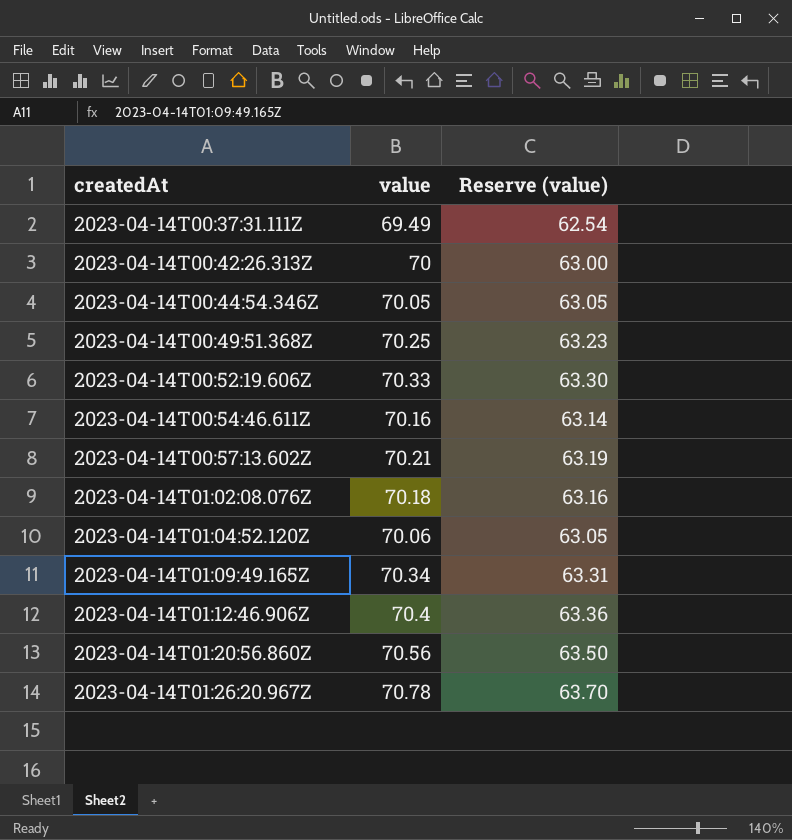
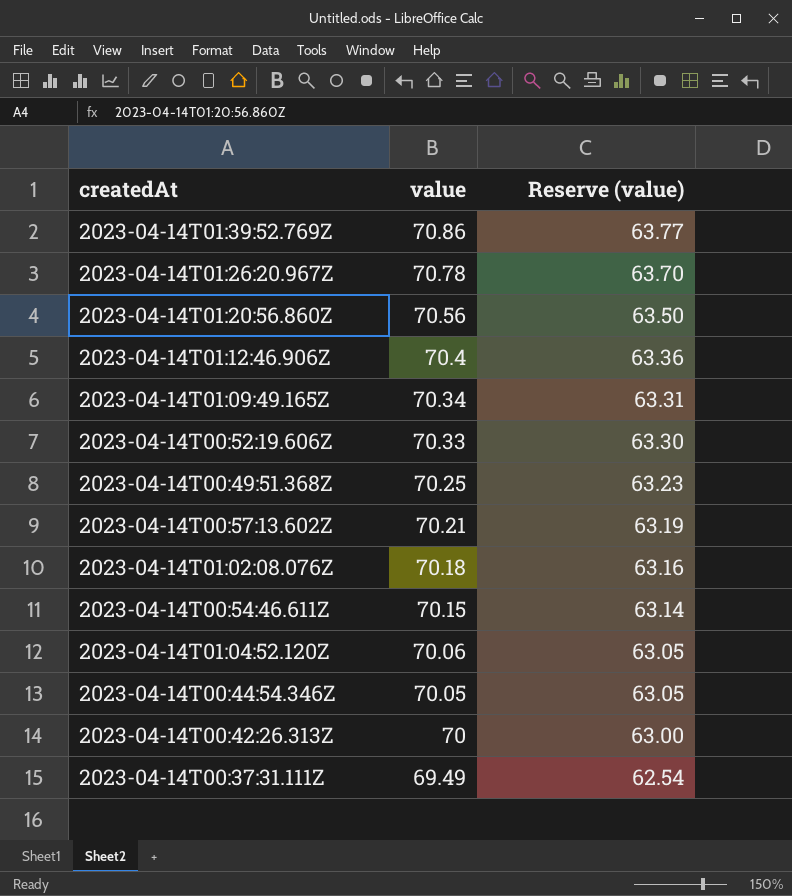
row order: createdAt ascending -> value descending
row 2023-04-14T01:39:52.769Z: none -> 70.86 | 63.77
2023-04-14T00:54:46.611Z | value: 70.16 -> 70.15

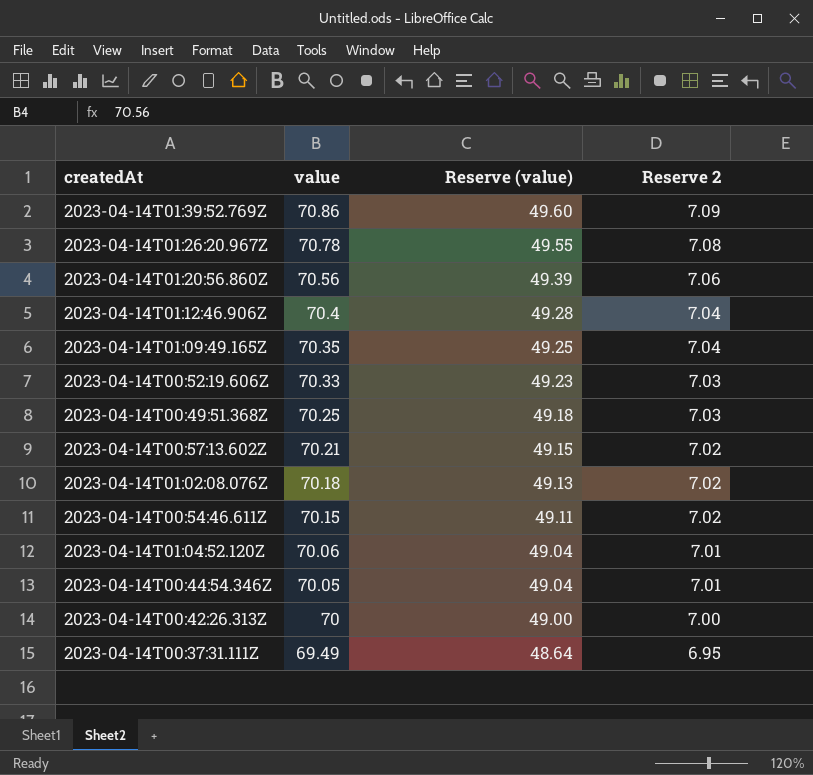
column Reserve (value) | formula: [value] * 0.9 -> [value] * 0.7
column Reserve 2 | formula: none -> [value] * 0.1
2023-04-14T01:09:49.165Z | value: 70.34 -> 70.35

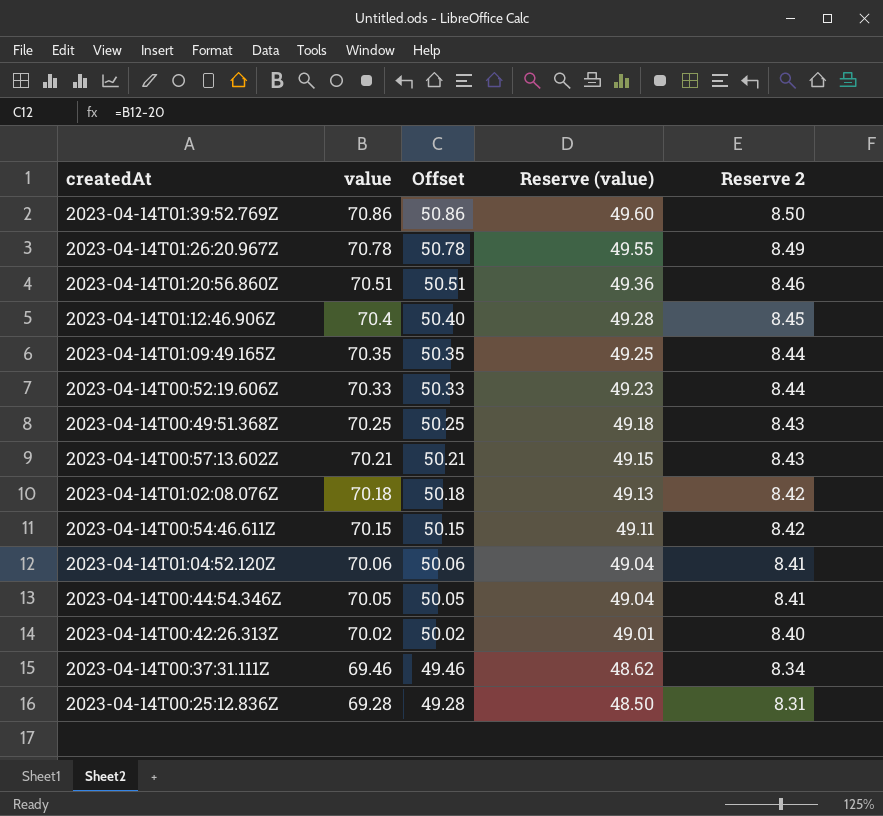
column Offset | formula: none -> [value] - 20
column Reserve 2 | formula: [value] * 0.1 -> [value] * 0.12
2023-04-14T01:20:56.860Z | value: 70.56 -> 70.51
2023-04-14T01:20:56.860Z | Reserve (value): 49.39 -> 49.36
2023-04-14T00:42:26.313Z | value: 70 -> 70.02
2023-04-14T00:42:26.313Z | Reserve (value): 49.00 -> 49.01
2023-04-14T00:37:31.111Z | value: 69.49 -> 69.46
2023-04-14T00:37:31.111Z | Reserve (value): 48.64 -> 48.62
row 2023-04-14T00:25:12.836Z: none -> 69.28 | 49.28 | 48.50 | 8.31

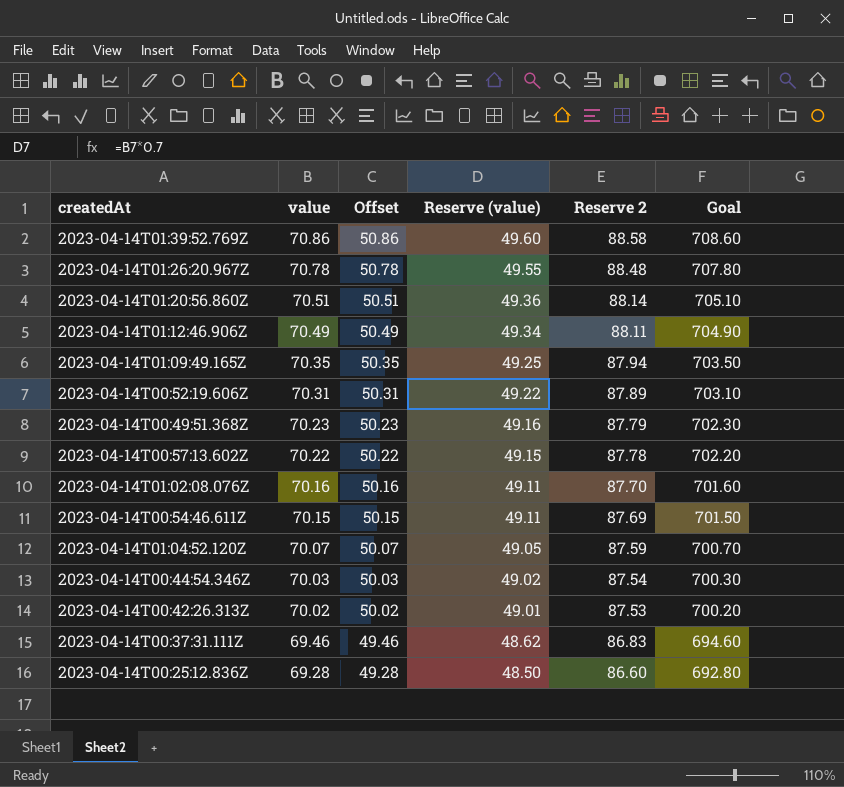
column Reserve 2 | formula: [value] * 0.12 -> [value] * 1.25
column Goal | formula: none -> [value] * 10
2023-04-14T01:12:46.906Z | value: 70.4 -> 70.49
2023-04-14T01:12:46.906Z | Offset: 50.40 -> 50.49
2023-04-14T01:12:46.906Z | Reserve (value): 49.28 -> 49.34
2023-04-14T00:52:19.606Z | value: 70.33 -> 70.31
2023-04-14T00:52:19.606Z | Offset: 50.33 -> 50.31
2023-04-14T00:52:19.606Z | Reserve (value): 49.23 -> 49.22
2023-04-14T00:49:51.368Z | value: 70.25 -> 70.23
2023-04-14T00:49:51.368Z | Offset: 50.25 -> 50.23
2023-04-14T00:49:51.368Z | Reserve (value): 49.18 -> 49.16
2023-04-14T00:57:13.602Z | value: 70.21 -> 70.22
2023-04-14T00:57:13.602Z | Offset: 50.21 -> 50.22
2023-04-14T01:02:08.076Z | value: 70.18 -> 70.16
2023-04-14T01:02:08.076Z | Offset: 50.18 -> 50.16
2023-04-14T01:02:08.076Z | Reserve (value): 49.13 -> 49.11
2023-04-14T01:04:52.120Z | value: 70.06 -> 70.07
2023-04-14T01:04:52.120Z | Offset: 50.06 -> 50.07
2023-04-14T01:04:52.120Z | Reserve (value): 49.04 -> 49.05
2023-04-14T00:44:54.346Z | value: 70.05 -> 70.03
2023-04-14T00:44:54.346Z | Offset: 50.05 -> 50.03
2023-04-14T00:44:54.346Z | Reserve (value): 49.04 -> 49.02

